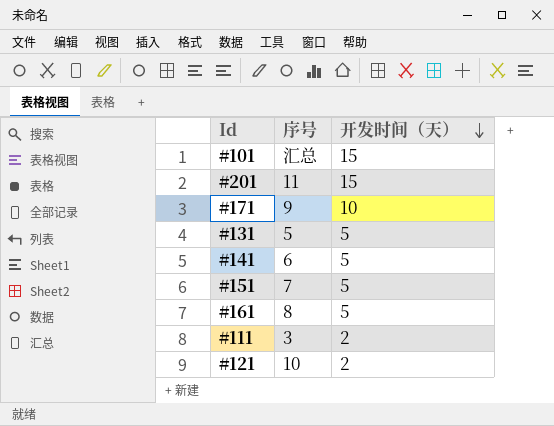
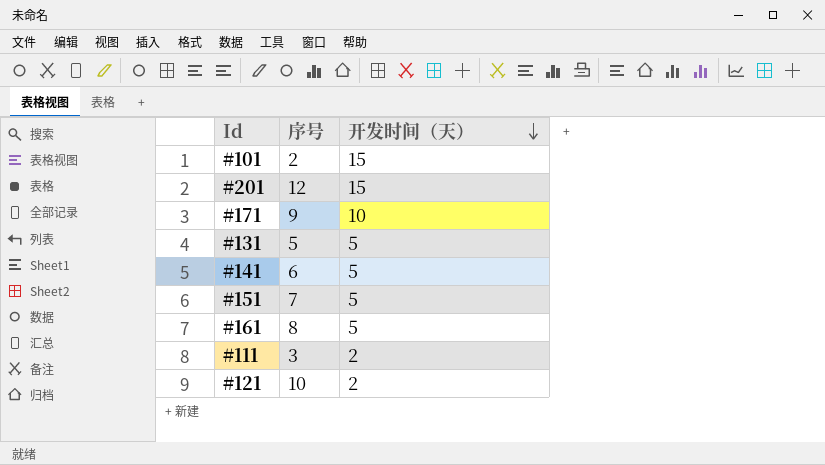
#101 | 序号: 汇总 -> 2
#201 | 序号: 11 -> 12

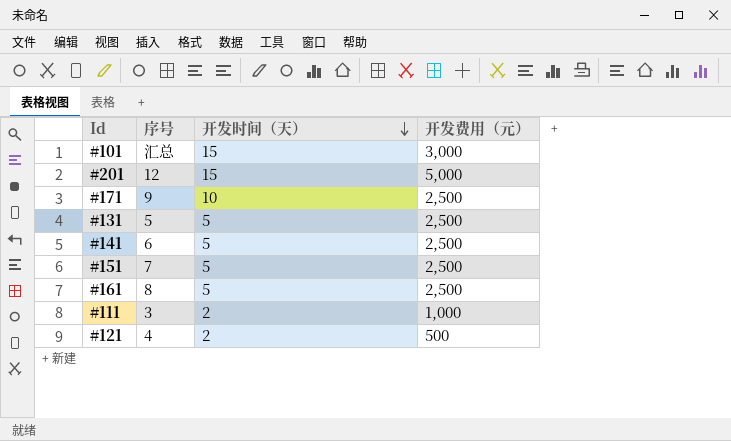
column 开发费用（元） | position: none -> 4
#101 | 序号: 2 -> 汇总
#121 | 序号: 10 -> 4

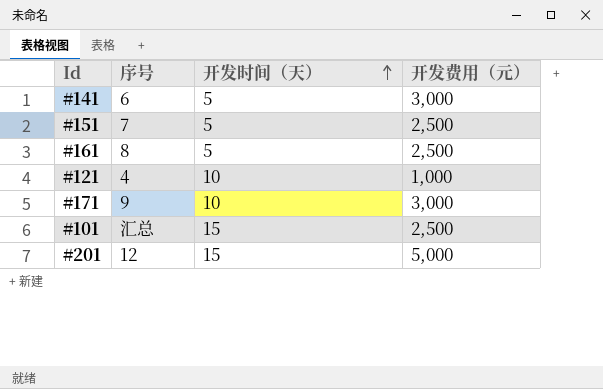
row order: 开发时间（天） descending -> 开发时间（天） ascending
row #131: 5 | 5 | 2,500 -> none
row #111: 3 | 2 | 1,000 -> none
#141 | 开发费用（元）: 2,500 -> 3,000
#121 | 开发时间（天）: 2 -> 10
#121 | 开发费用（元）: 500 -> 1,000
#171 | 开发费用（元）: 2,500 -> 3,000
#101 | 开发费用（元）: 3,000 -> 2,500

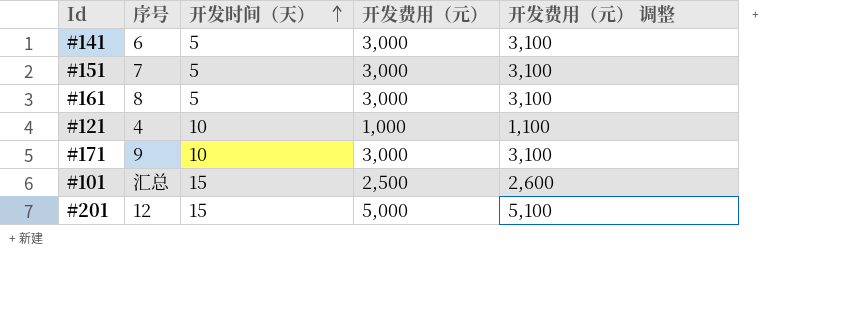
column 开发费用（元） 调整 | formula: none -> [开发费用（元）] + 100
#151 | 开发费用（元）: 2,500 -> 3,000
#161 | 开发费用（元）: 2,500 -> 3,000

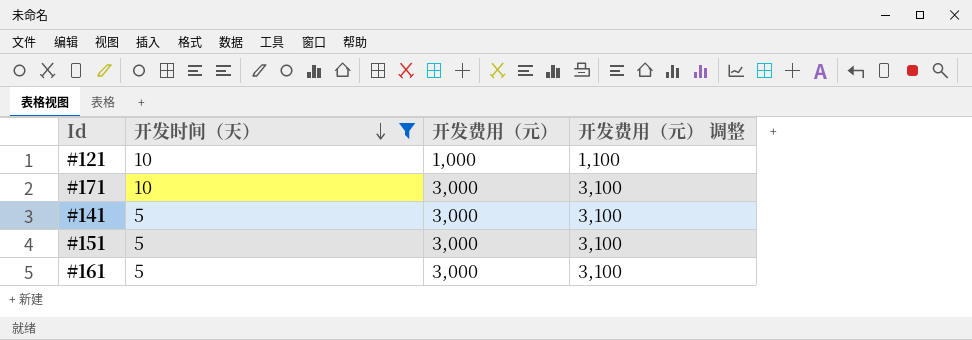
filter: none -> 开发时间（天） != 15
row order: 开发时间（天） ascending -> 开发时间（天） descending
column 序号 | position: 2 -> none

